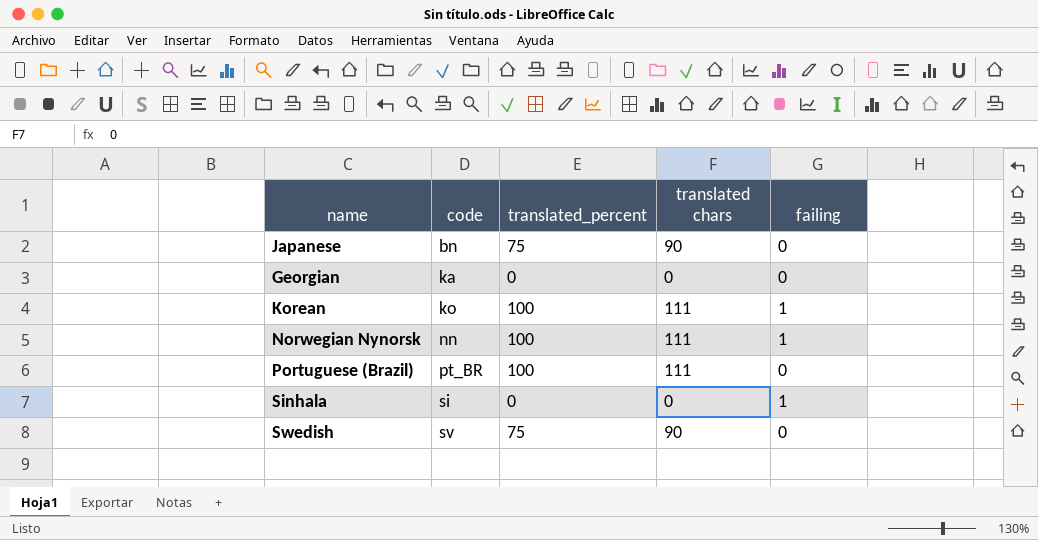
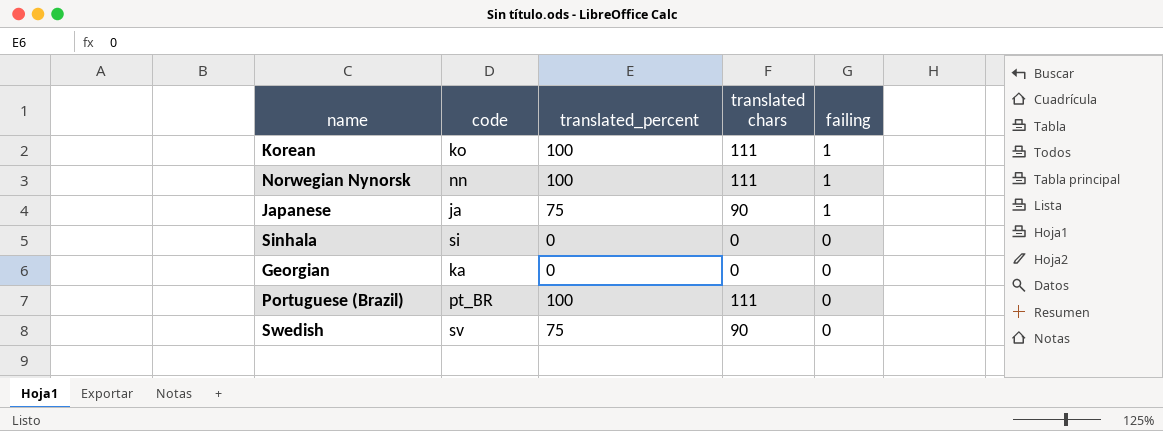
row order: code ascending -> failing descending
Japanese | code: bn -> ja
Japanese | failing: 0 -> 1
Sinhala | failing: 1 -> 0

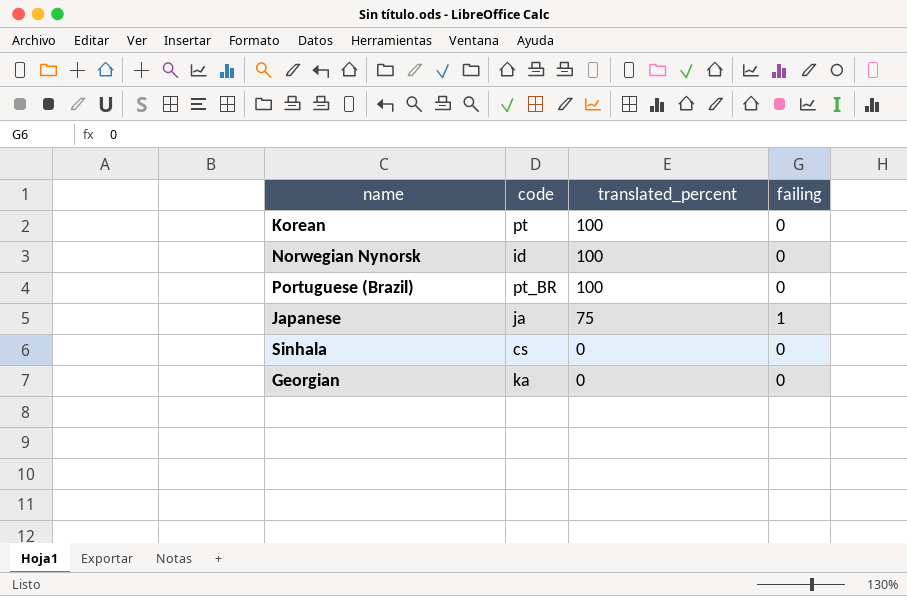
row order: failing descending -> translated_percent descending
column translated chars | position: 4 -> none
row Swedish: sv | 75 | 90 | 0 -> none
Korean | code: ko -> pt
Korean | failing: 1 -> 0
Norwegian Nynorsk | code: nn -> id
Norwegian Nynorsk | failing: 1 -> 0
Sinhala | code: si -> cs

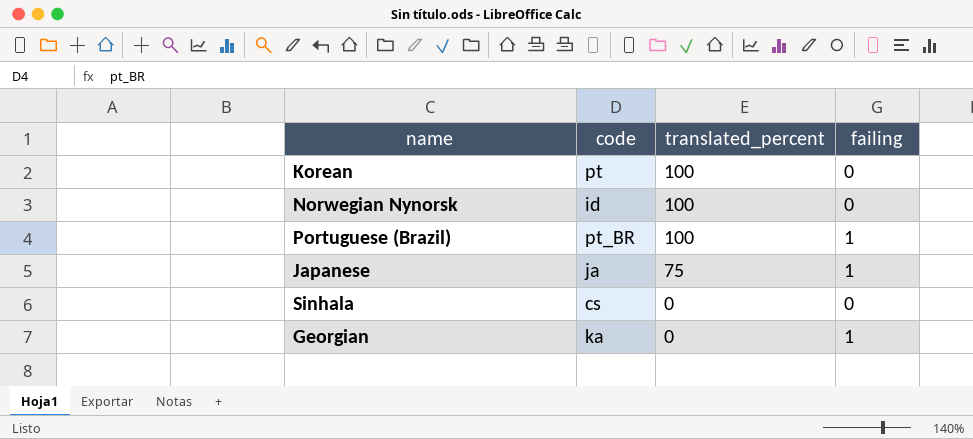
Portuguese (Brazil) | failing: 0 -> 1
Georgian | failing: 0 -> 1

